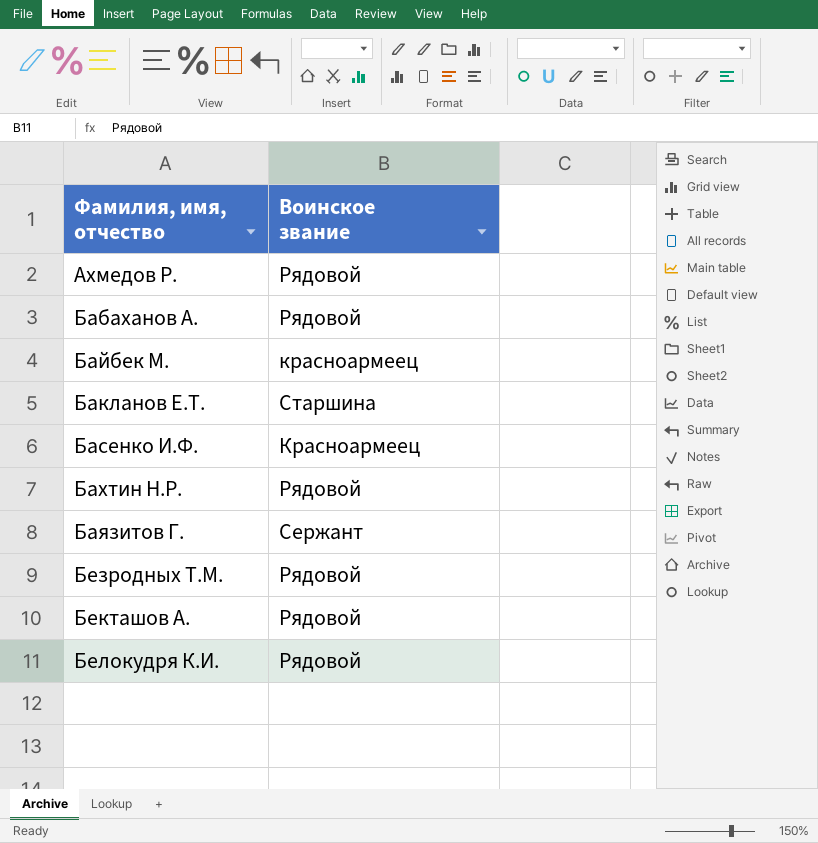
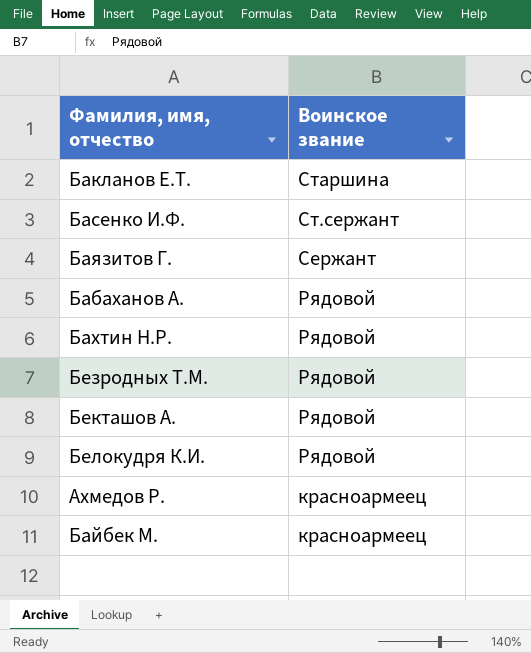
row order: Фамилия, имя, отчество ascending -> Воинское звание descending
Басенко И.Ф. | Воинское звание: Красноармеец -> Ст.сержант
Ахмедов Р. | Воинское звание: Рядовой -> красноармеец

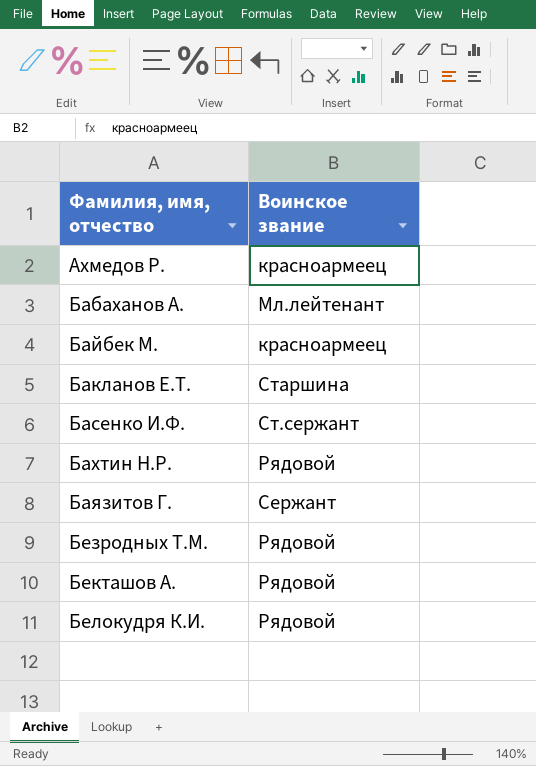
row order: Воинское звание descending -> Фамилия, имя, отчество ascending
Бабаханов А. | Воинское звание: Рядовой -> Мл.лейтенант

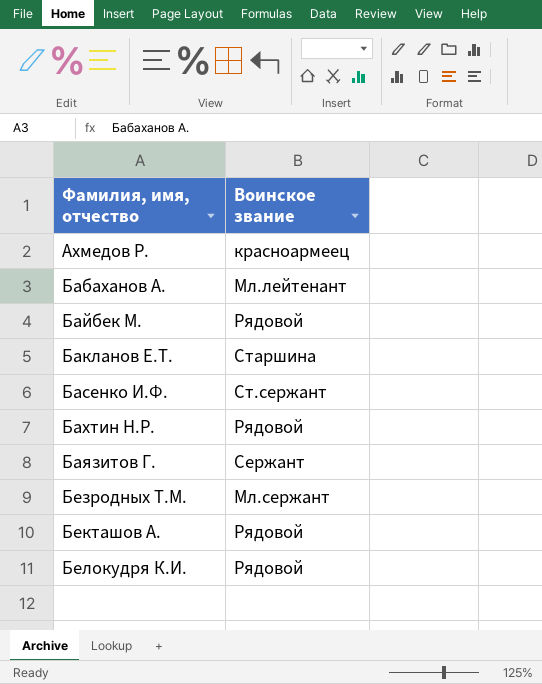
Байбек М. | Воинское звание: красноармеец -> Рядовой
Безродных Т.М. | Воинское звание: Рядовой -> Мл.сержант

